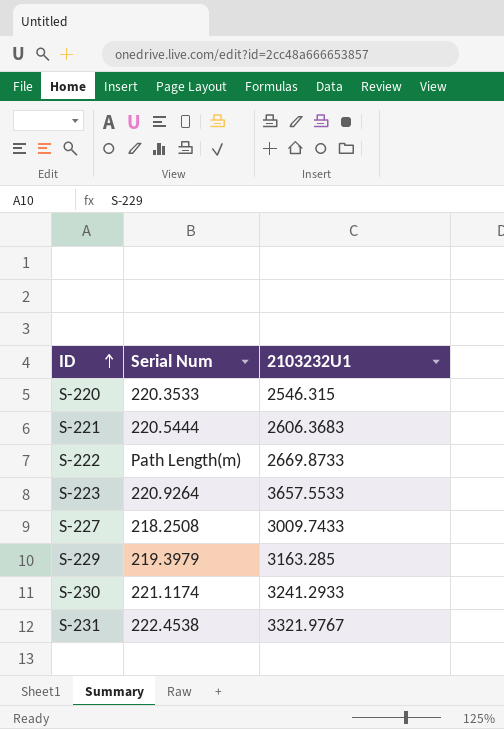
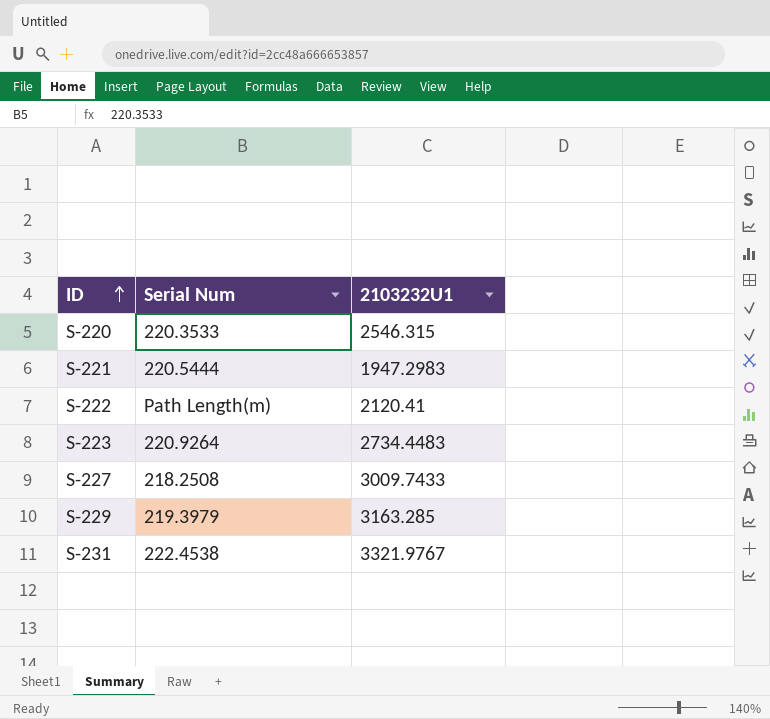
row S-230: 221.1174 | 3241.2933 -> none
S-221 | 2103232U1: 2606.3683 -> 1947.2983
S-222 | 2103232U1: 2669.8733 -> 2120.41
S-223 | 2103232U1: 3657.5533 -> 2734.4483

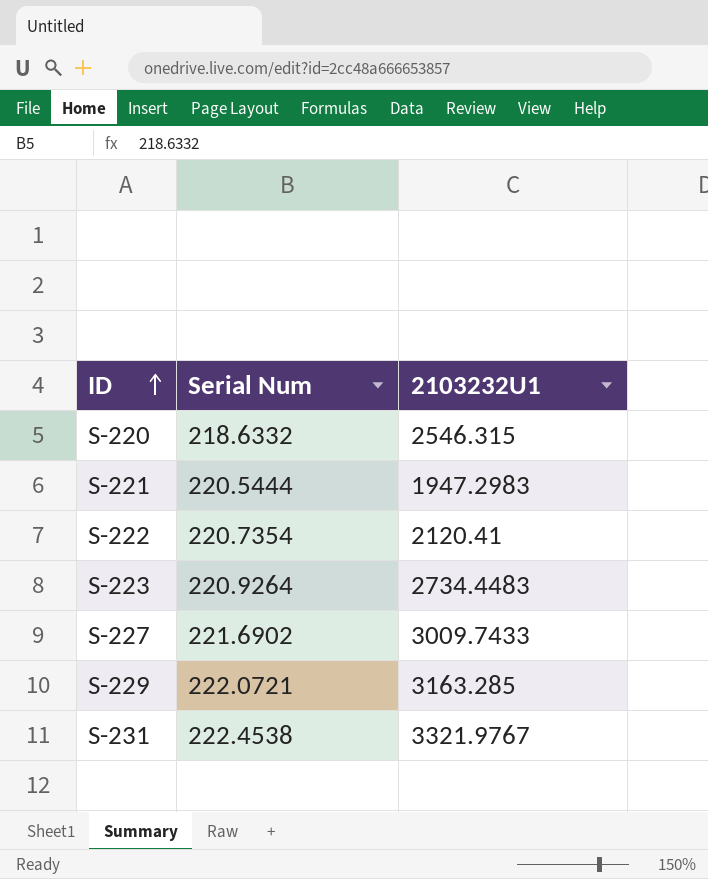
S-220 | Serial Num: 220.3533 -> 218.6332
S-222 | Serial Num: Path Length(m) -> 220.7354
S-227 | Serial Num: 218.2508 -> 221.6902
S-229 | Serial Num: 219.3979 -> 222.0721

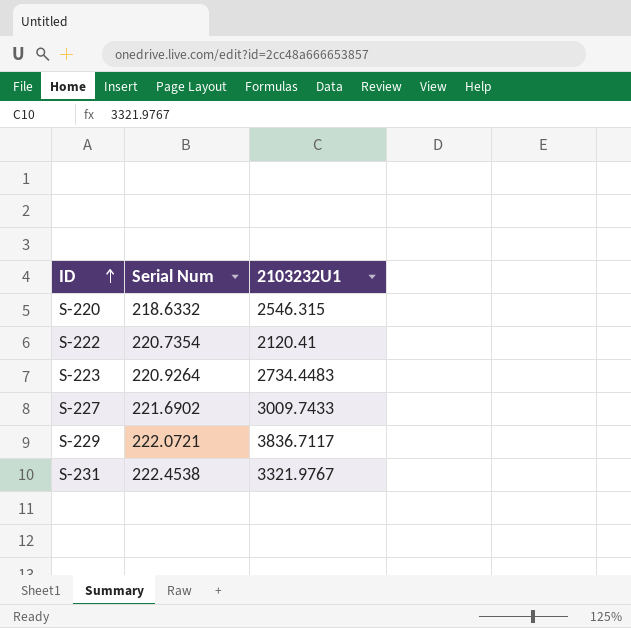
row S-221: 220.5444 | 1947.2983 -> none
S-229 | 2103232U1: 3163.285 -> 3836.7117

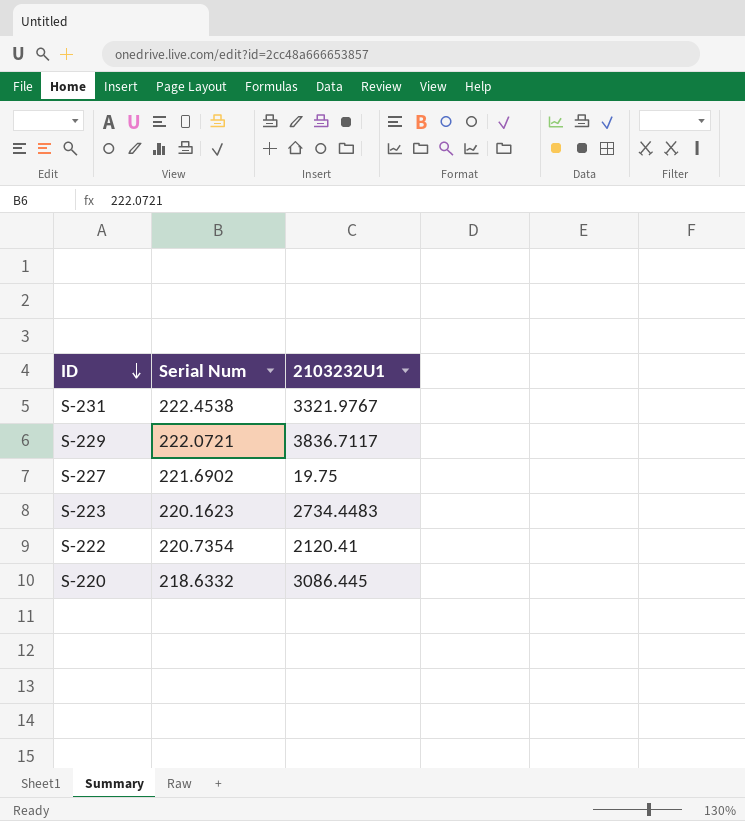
row order: ID ascending -> ID descending
S-227 | 2103232U1: 3009.7433 -> 19.75
S-223 | Serial Num: 220.9264 -> 220.1623
S-220 | 2103232U1: 2546.315 -> 3086.445

